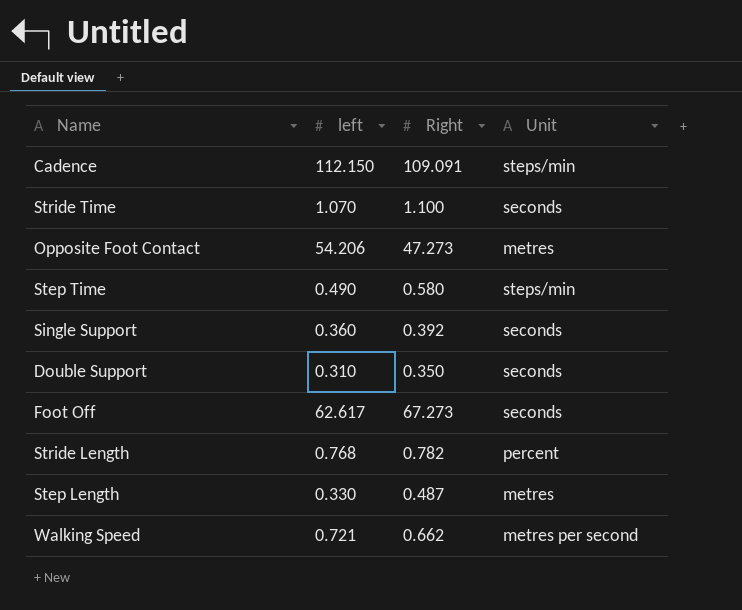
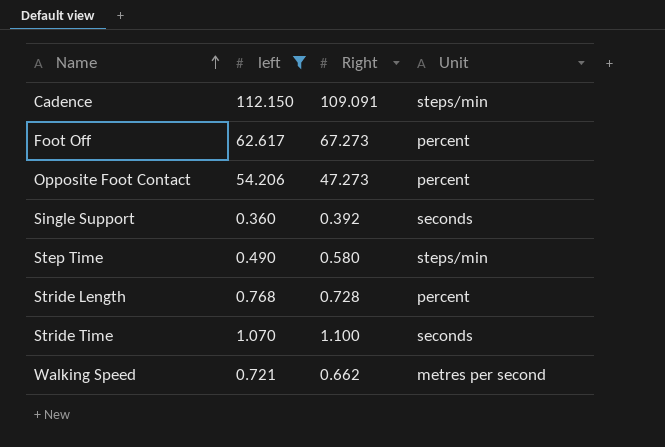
filter: none -> left >= 0.360
row order: none -> Name ascending
Foot Off | Unit: seconds -> percent
Opposite Foot Contact | Unit: metres -> percent
Stride Length | Right: 0.782 -> 0.728

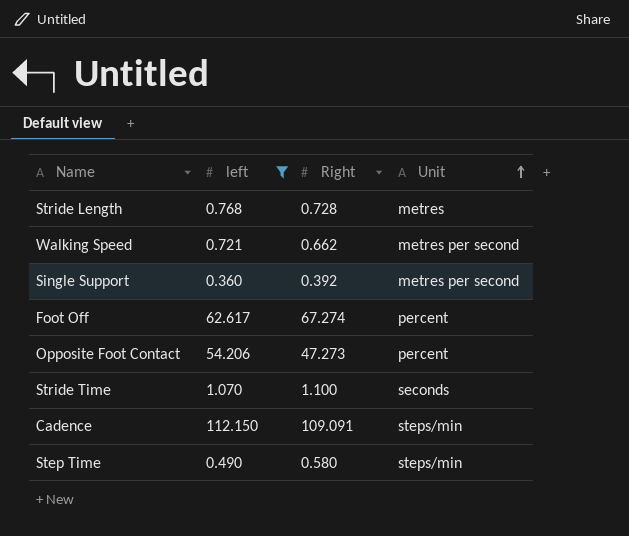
row order: Name ascending -> Unit ascending
Stride Length | Unit: percent -> metres
Single Support | Unit: seconds -> metres per second
Foot Off | Right: 67.273 -> 67.274

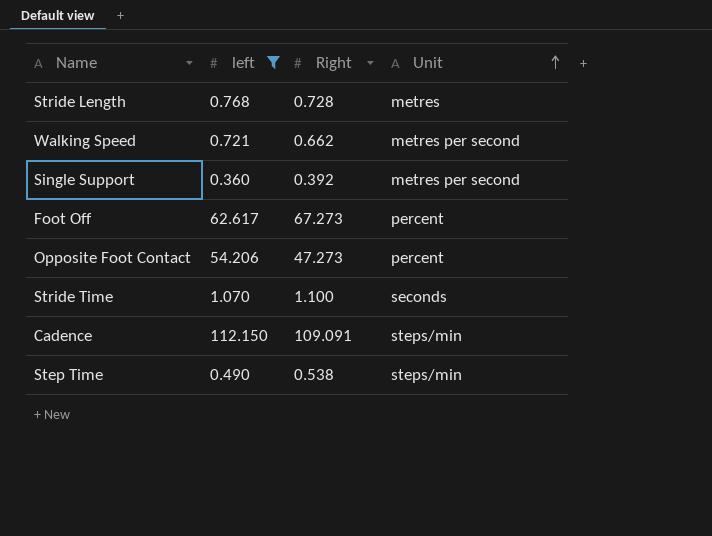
Foot Off | Right: 67.274 -> 67.273
Step Time | Right: 0.580 -> 0.538

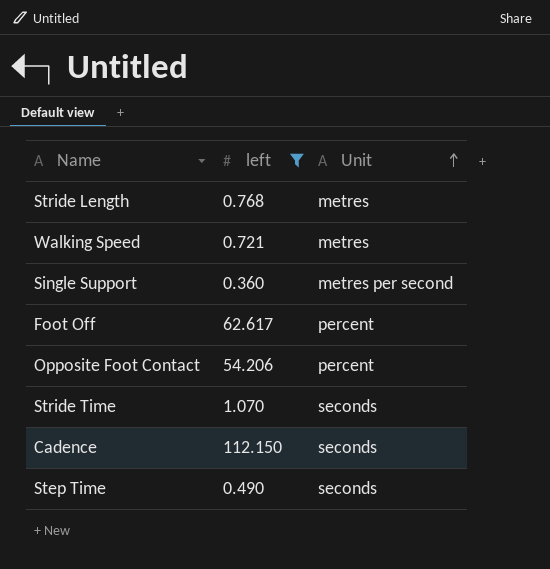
column Right | position: 3 -> none
Walking Speed | Unit: metres per second -> metres
Cadence | Unit: steps/min -> seconds
Step Time | Unit: steps/min -> seconds

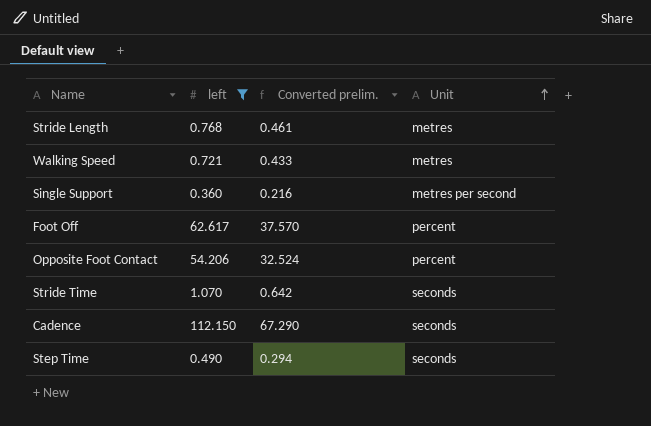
column Converted prelim. | formula: none -> [left] * 0.6

